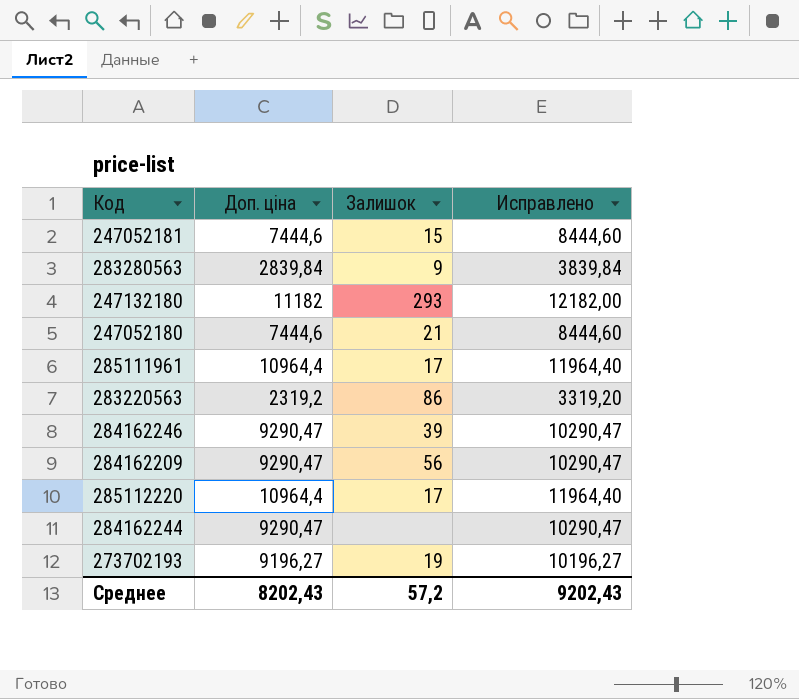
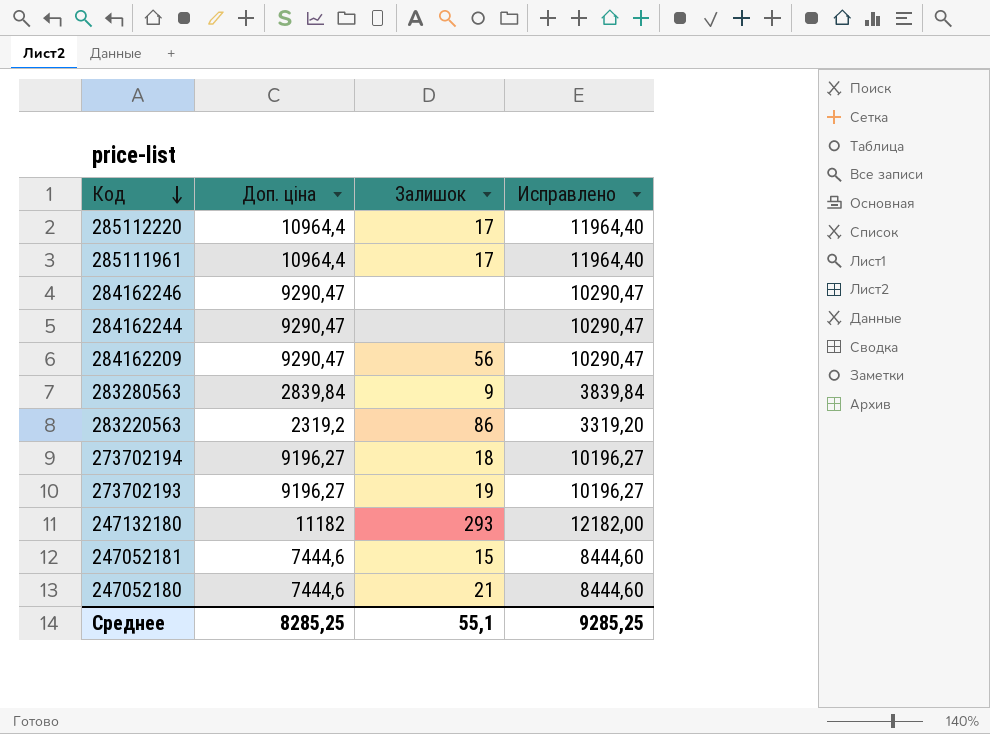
row order: none -> Код descending
284162246 | Залишок: 39 -> none
row 273702194: none -> 9196,27 | 18 | 10196,27
Среднее | Доп. ціна: 8202,43 -> 8285,25
Среднее | Залишок: 57,2 -> 55,1
Среднее | Исправлено: 9202,43 -> 9285,25

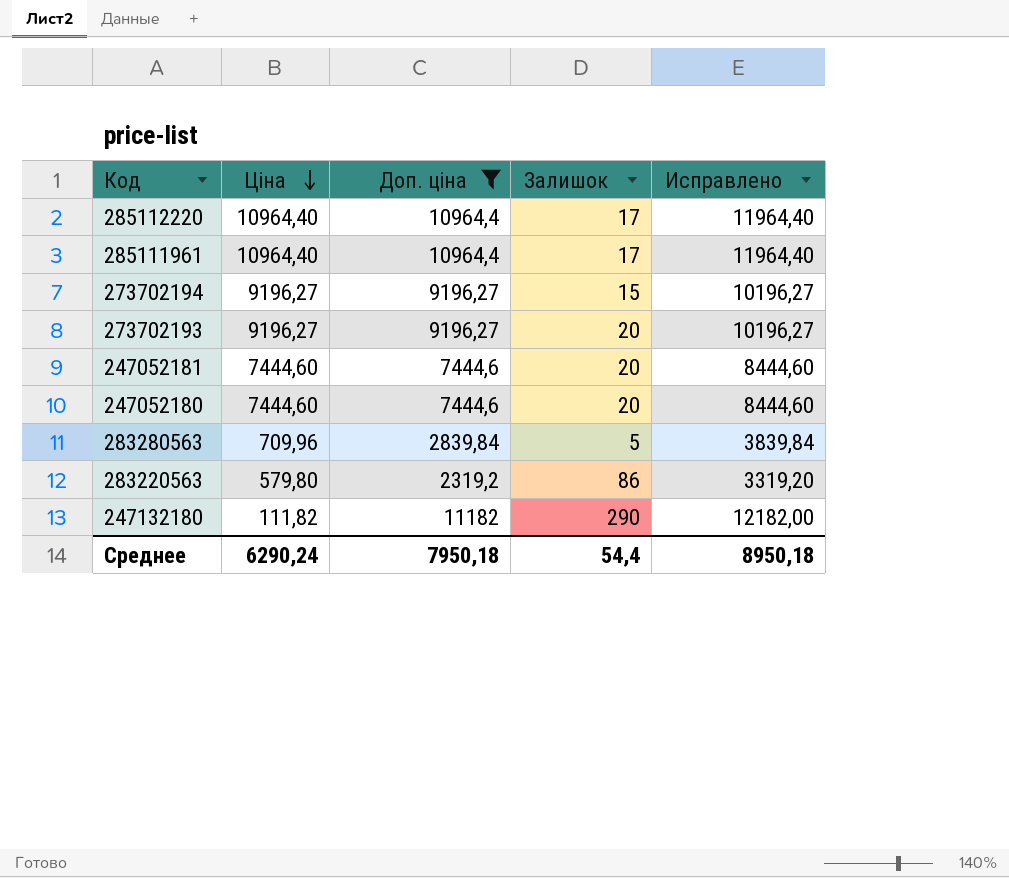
filter: none -> Доп. ціна != 9290,47
row order: Код descending -> Ціна descending
column Ціна | position: none -> 2
273702194 | Залишок: 18 -> 15
273702193 | Залишок: 19 -> 20
247052181 | Залишок: 15 -> 20
247052180 | Залишок: 21 -> 20
283280563 | Залишок: 9 -> 5
247132180 | Залишок: 293 -> 290
Среднее | Доп. ціна: 8285,25 -> 7950,18
Среднее | Залишок: 55,1 -> 54,4
Среднее | Исправлено: 9285,25 -> 8950,18

